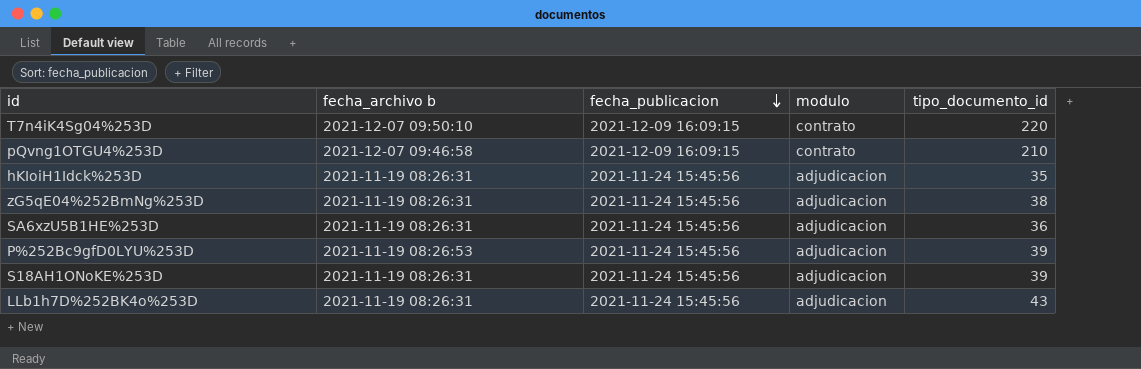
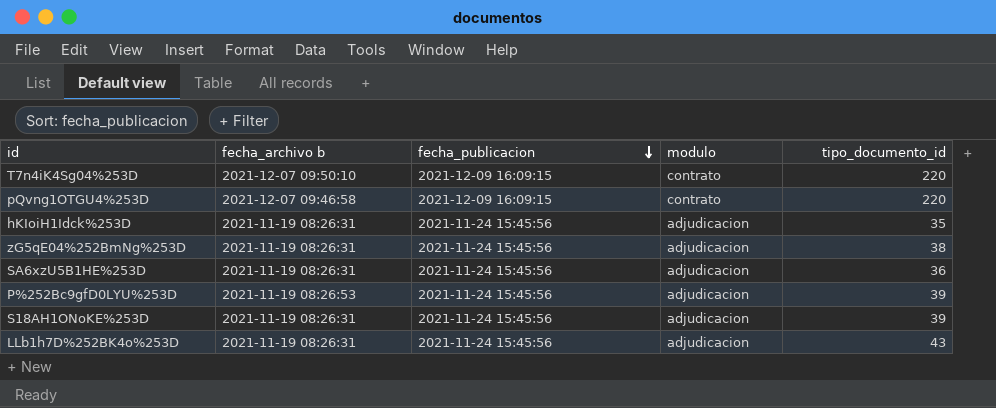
pQvng1OTGU4%253D | tipo_documento_id: 210 -> 220

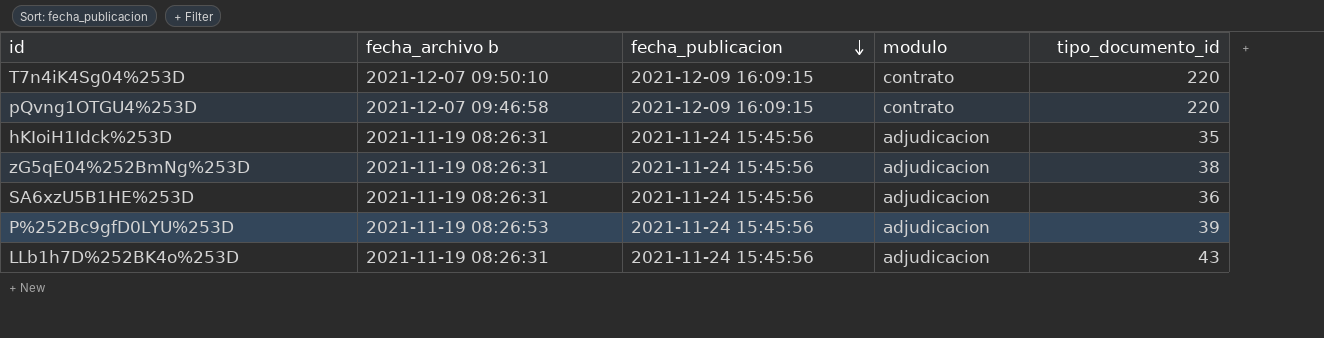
row S18AH1ONoKE%253D: 2021-11-19 08:26:31 | 2021-11-24 15:45:56 | adjudicacion | 39 -> none

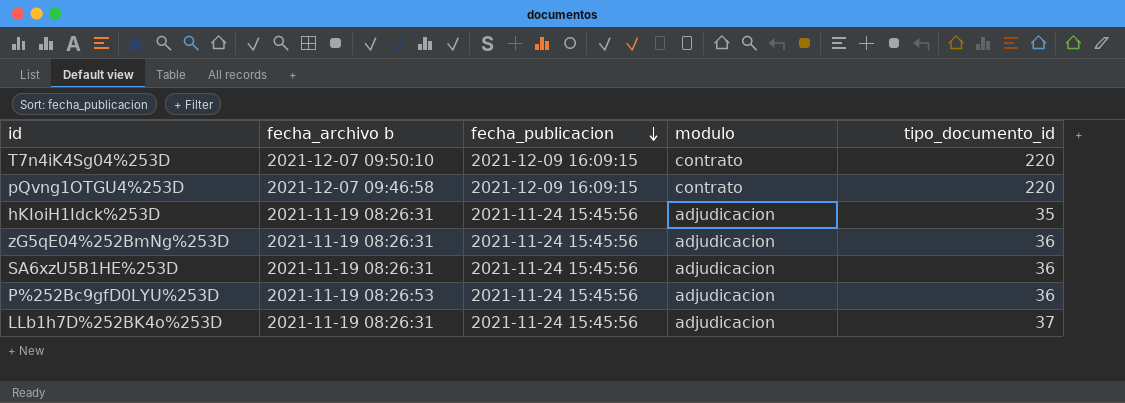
zG5qE04%252BmNg%253D | tipo_documento_id: 38 -> 36
P%252Bc9gfD0LYU%253D | tipo_documento_id: 39 -> 36
LLb1h7D%252BK4o%253D | tipo_documento_id: 43 -> 37

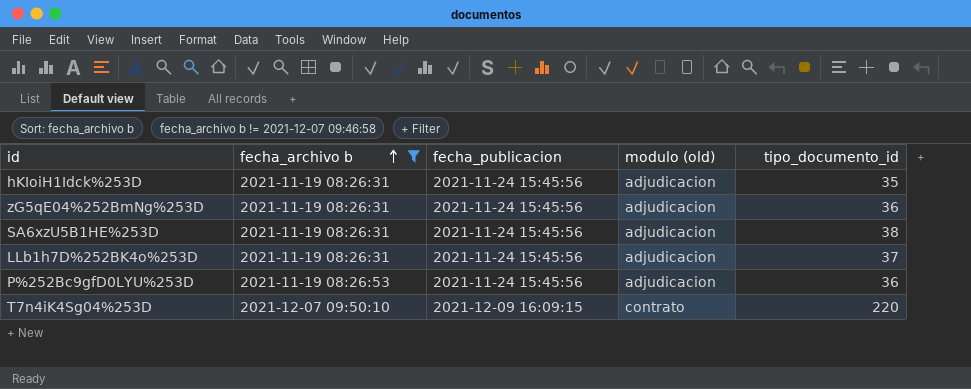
filter: none -> fecha_archivo b != 2021-12-07 09:46:58
row order: fecha_publicacion descending -> fecha_archivo b ascending
column name: modulo -> modulo (old)
SA6xzU5B1HE%253D | tipo_documento_id: 36 -> 38

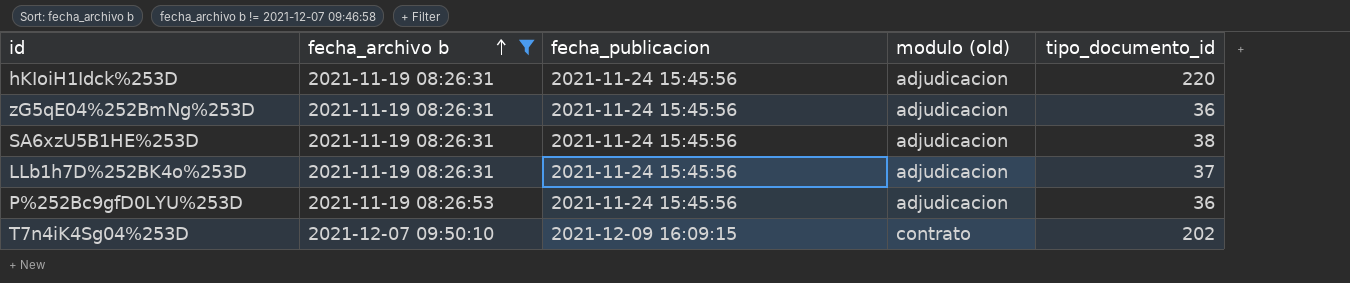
hKIoiH1Idck%253D | tipo_documento_id: 35 -> 220
T7n4iK4Sg04%253D | tipo_documento_id: 220 -> 202

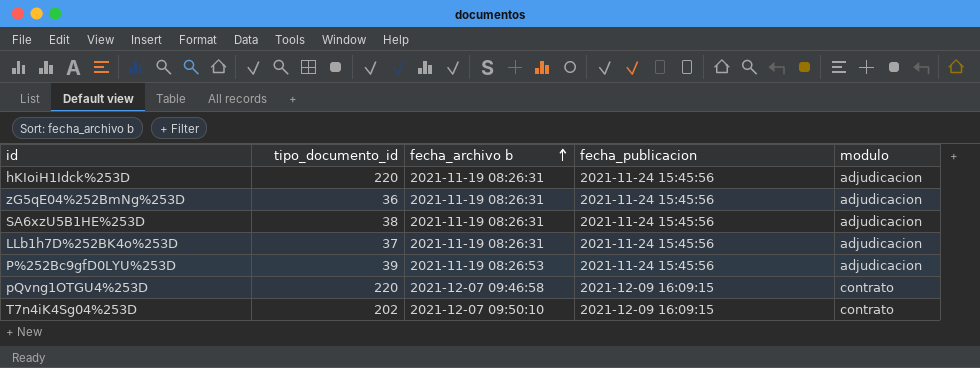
filter: fecha_archivo b != 2021-12-07 09:46:58 -> none
column tipo_documento_id | position: 5 -> 2
column name: modulo (old) -> modulo
P%252Bc9gfD0LYU%253D | tipo_documento_id: 36 -> 39

